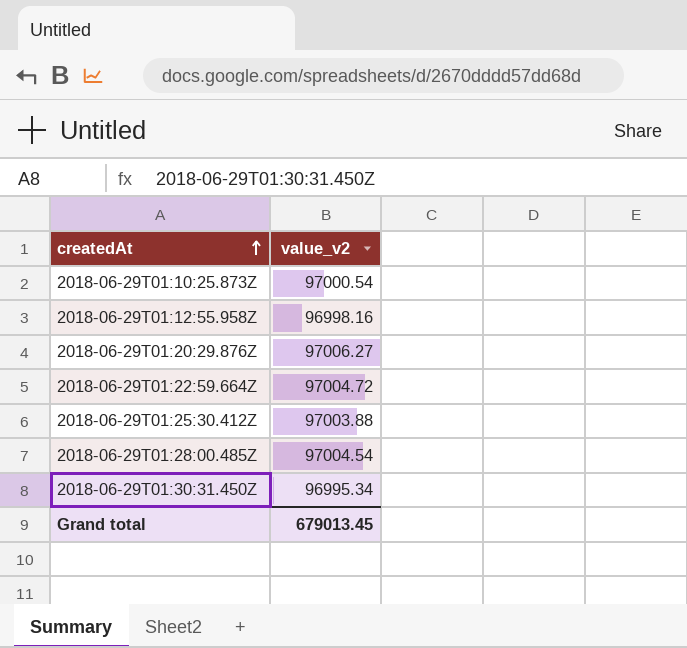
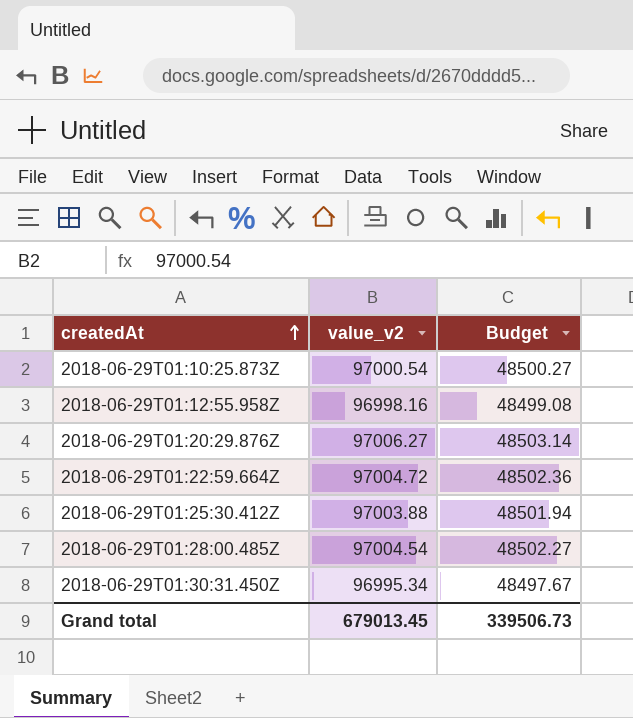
column Budget | formula: none -> [value_v2] * 0.5

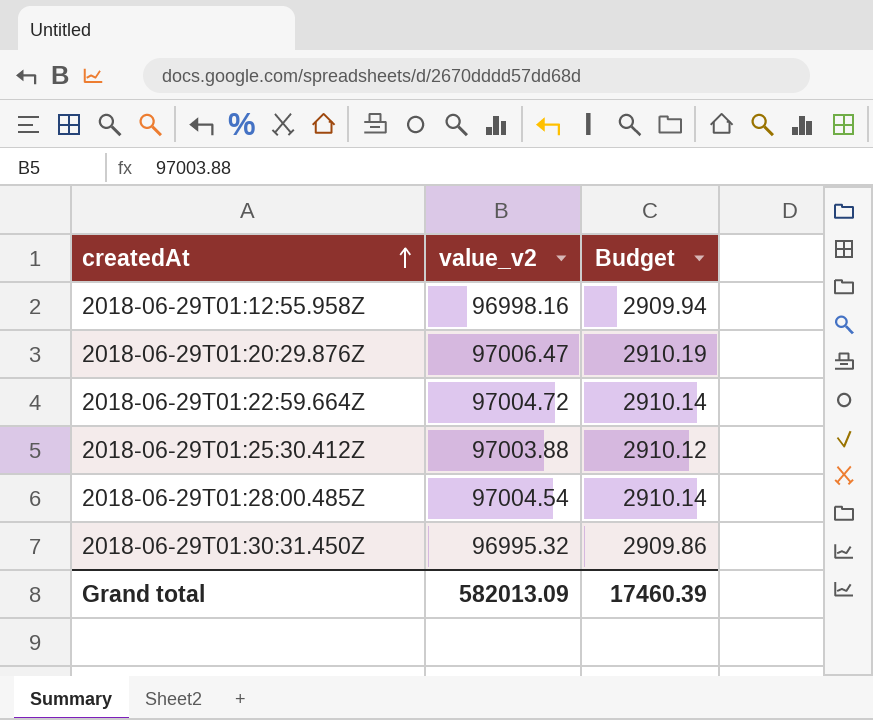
column Budget | formula: [value_v2] * 0.5 -> [value_v2] * 0.03
row 2018-06-29T01:10:25.873Z: 97000.54 | 48500.27 -> none
2018-06-29T01:20:29.876Z | value_v2: 97006.27 -> 97006.47
2018-06-29T01:30:31.450Z | value_v2: 96995.34 -> 96995.32
Grand total | value_v2: 679013.45 -> 582013.09
Grand total | Budget: 339506.73 -> 17460.39

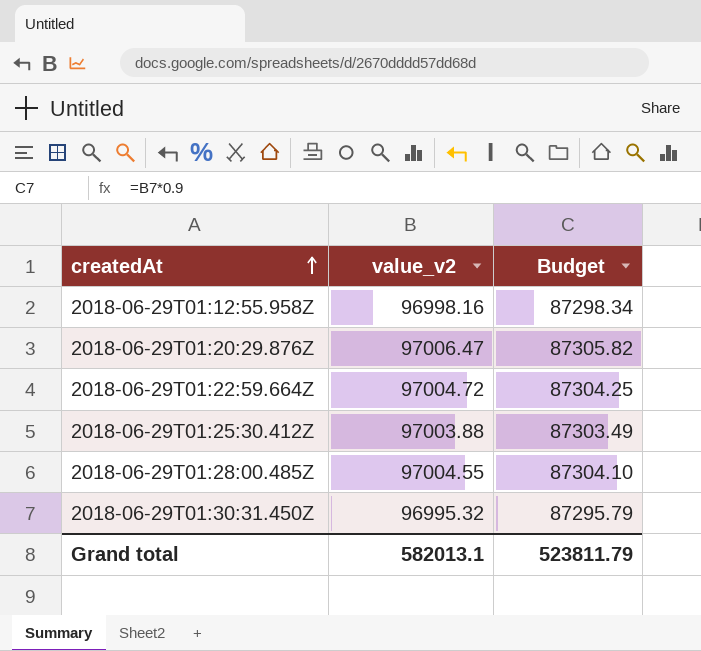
column Budget | formula: [value_v2] * 0.03 -> [value_v2] * 0.9
2018-06-29T01:28:00.485Z | value_v2: 97004.54 -> 97004.55
Grand total | value_v2: 582013.09 -> 582013.1
Grand total | Budget: 17460.39 -> 523811.79

